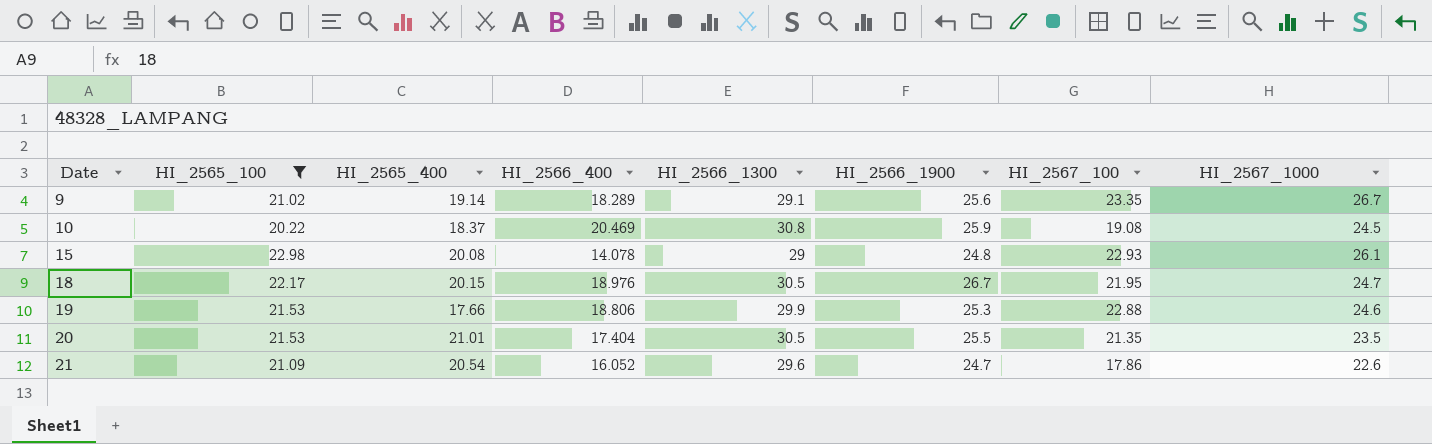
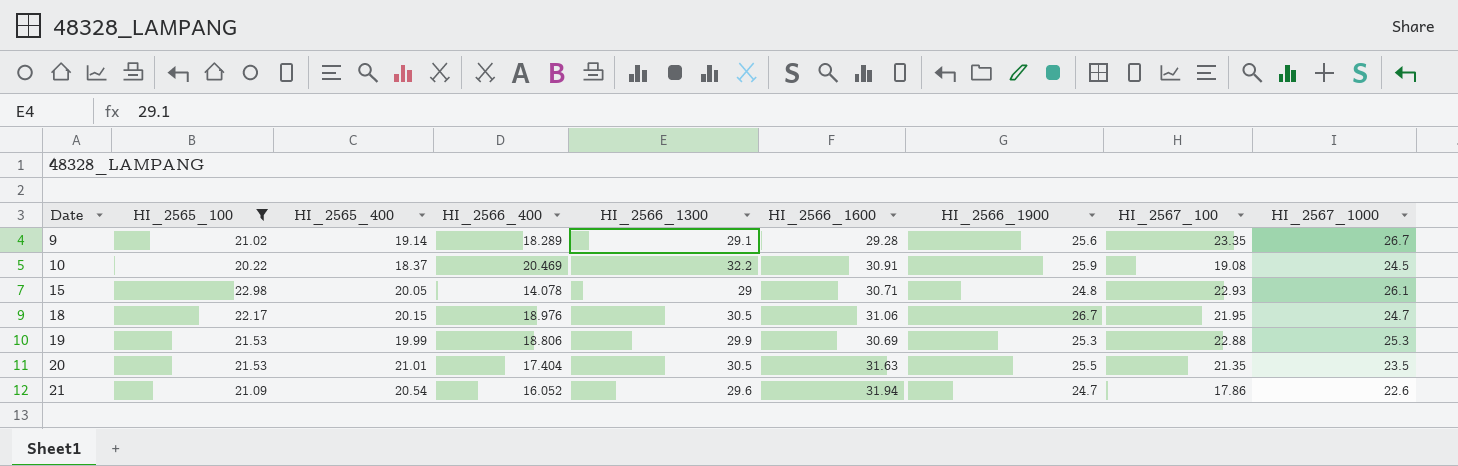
column HI_2566_1600 | position: none -> 6
10 | HI_2566_1300: 30.8 -> 32.2
15 | HI_2565_400: 20.08 -> 20.05
19 | HI_2565_400: 17.66 -> 19.99
19 | HI_2567_1000: 24.6 -> 25.3

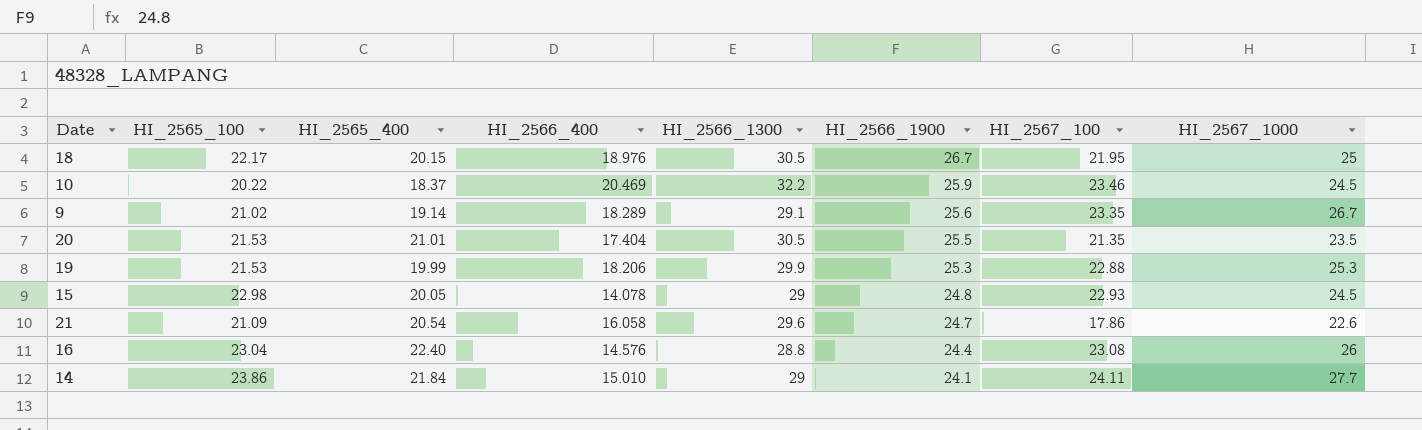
filter: HI_2565_100 <= 22.98 -> none
row order: Date ascending -> HI_2566_1900 descending
column HI_2566_1600 | position: 6 -> none
18 | HI_2567_1000: 24.7 -> 25
10 | HI_2567_100: 19.08 -> 23.46
19 | HI_2566_400: 18.806 -> 18.206
15 | HI_2567_1000: 26.1 -> 24.5
21 | HI_2566_400: 16.052 -> 16.058

